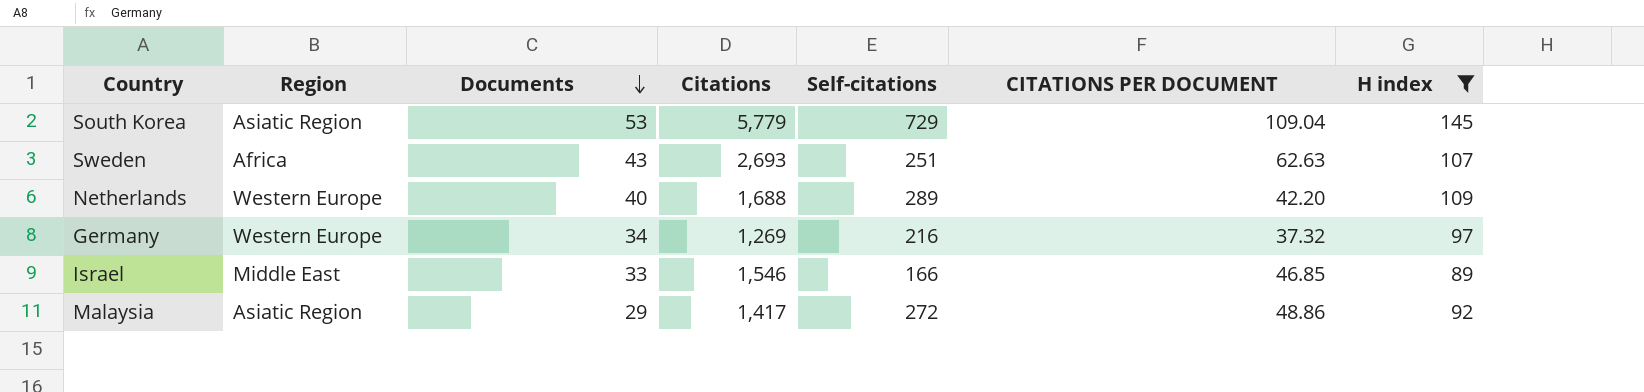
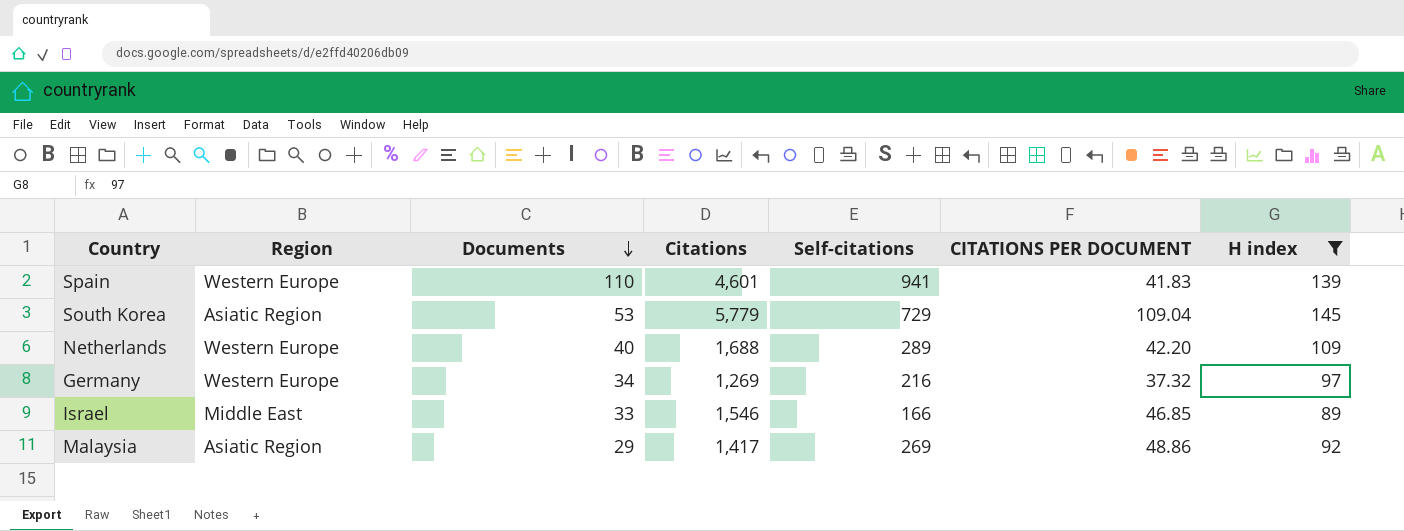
row Sweden: Africa | 43 | 2,693 | 251 | 62.63 | 107 -> none
row Spain: none -> Western Europe | 110 | 4,601 | 941 | 41.83 | 139
Malaysia | Self-citations: 272 -> 269

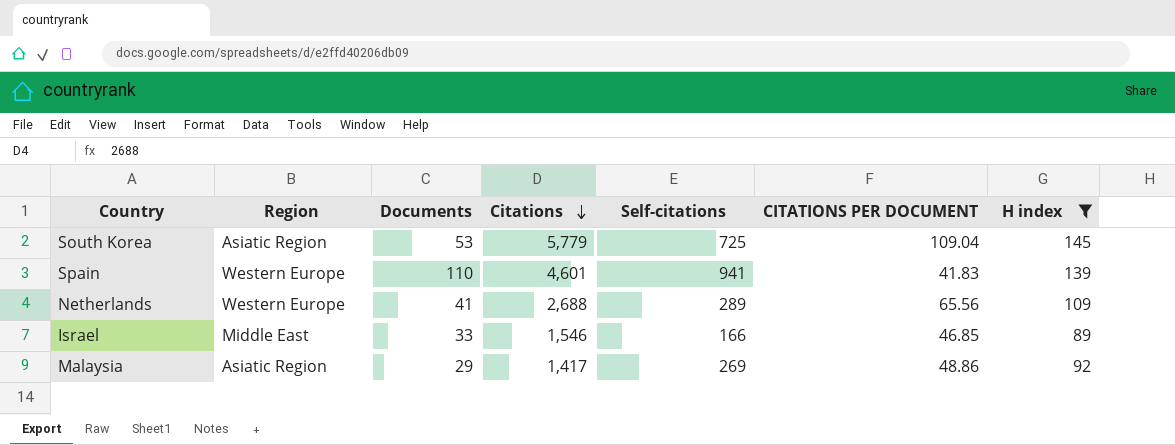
row order: Documents descending -> Citations descending
row Germany: Western Europe | 34 | 1,269 | 216 | 37.32 | 97 -> none
South Korea | Self-citations: 729 -> 725
Netherlands | Documents: 40 -> 41
Netherlands | Citations: 1,688 -> 2,688
Netherlands | CITATIONS PER DOCUMENT: 42.20 -> 65.56

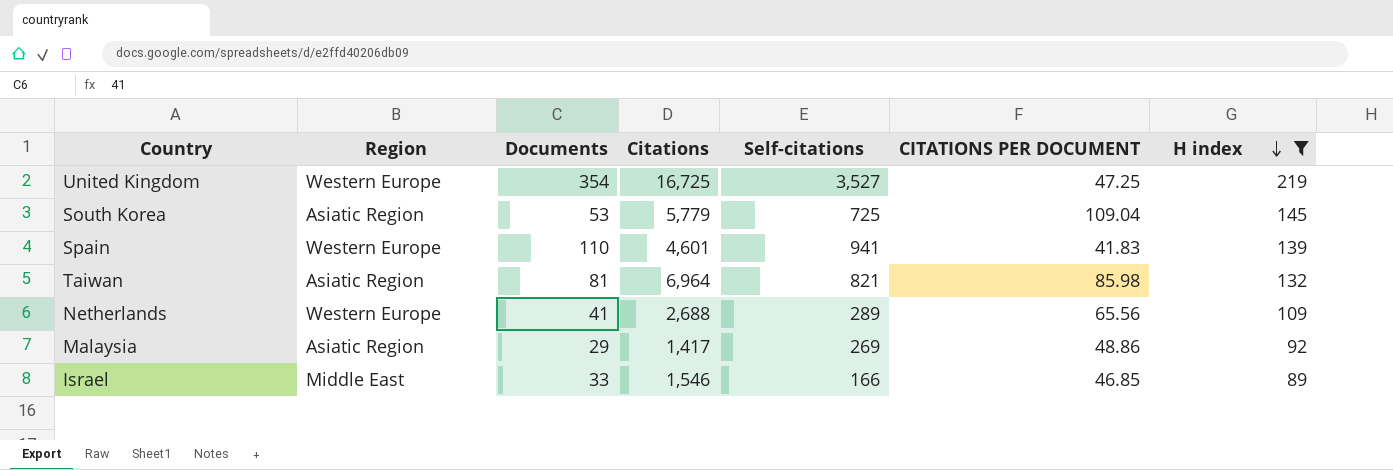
row order: Citations descending -> H index descending
row United Kingdom: none -> Western Europe | 354 | 16,725 | 3,527 | 47.25 | 219
row Taiwan: none -> Asiatic Region | 81 | 6,964 | 821 | 85.98 | 132

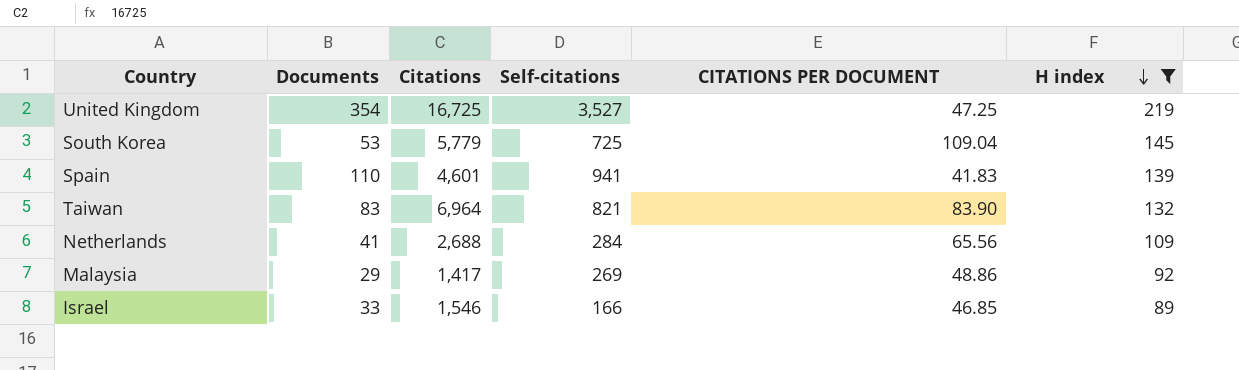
column Region | position: 2 -> none
Taiwan | Documents: 81 -> 83
Taiwan | CITATIONS PER DOCUMENT: 85.98 -> 83.90
Netherlands | Self-citations: 289 -> 284

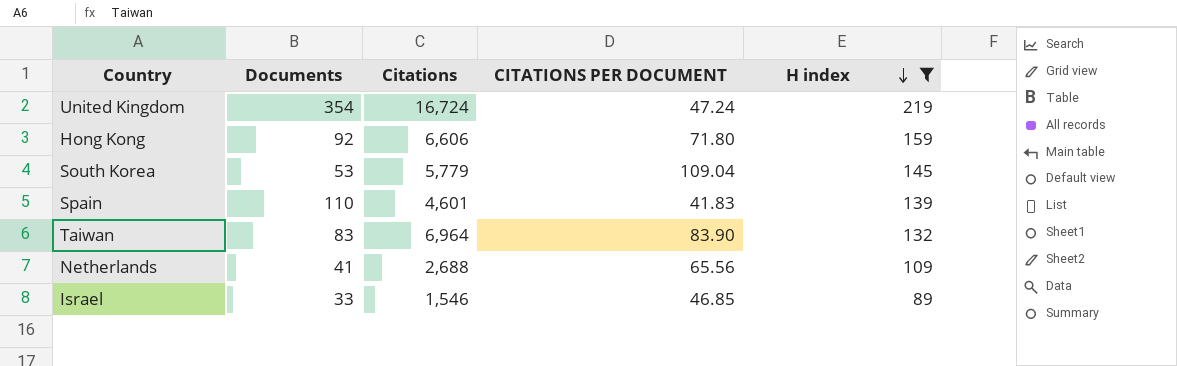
column Self-citations | position: 4 -> none
row Malaysia: 29 | 1,417 | 269 | 48.86 | 92 -> none
United Kingdom | Citations: 16,725 -> 16,724
United Kingdom | CITATIONS PER DOCUMENT: 47.25 -> 47.24
row Hong Kong: none -> 92 | 6,606 | 71.80 | 159

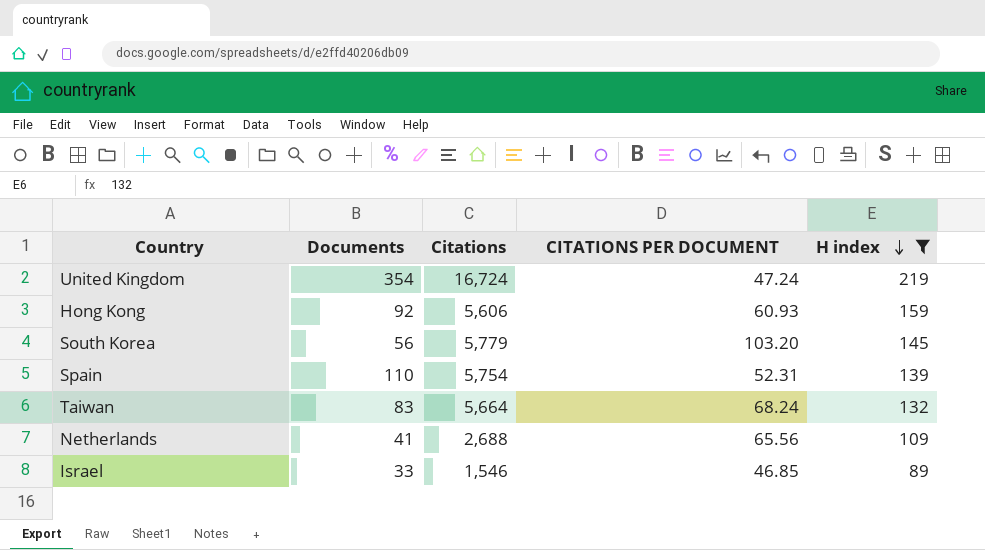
Hong Kong | Citations: 6,606 -> 5,606
Hong Kong | CITATIONS PER DOCUMENT: 71.80 -> 60.93
South Korea | Documents: 53 -> 56
South Korea | CITATIONS PER DOCUMENT: 109.04 -> 103.20
Spain | Citations: 4,601 -> 5,754
Spain | CITATIONS PER DOCUMENT: 41.83 -> 52.31
Taiwan | Citations: 6,964 -> 5,664
Taiwan | CITATIONS PER DOCUMENT: 83.90 -> 68.24

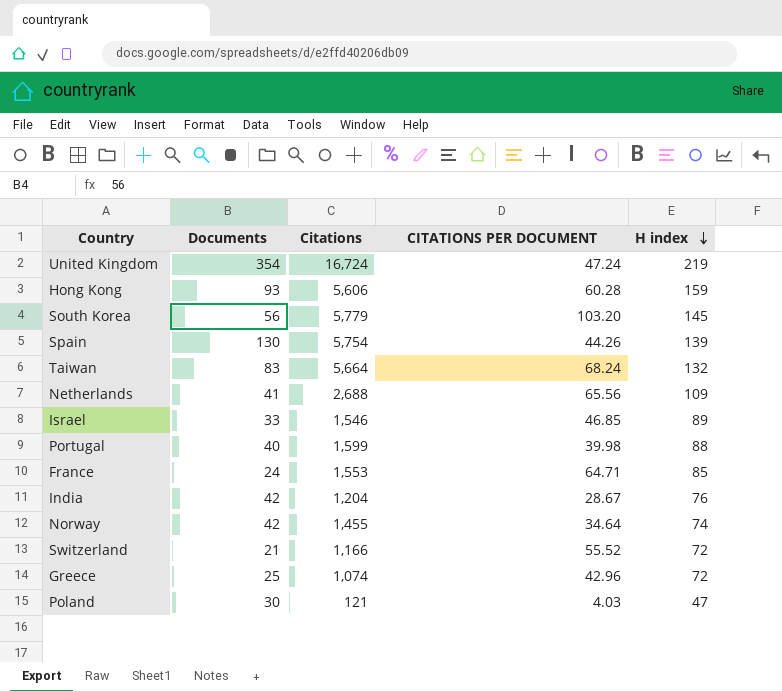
filter: H index >= 89 -> none
Hong Kong | Documents: 92 -> 93
Hong Kong | CITATIONS PER DOCUMENT: 60.93 -> 60.28
Spain | Documents: 110 -> 130
Spain | CITATIONS PER DOCUMENT: 52.31 -> 44.26

